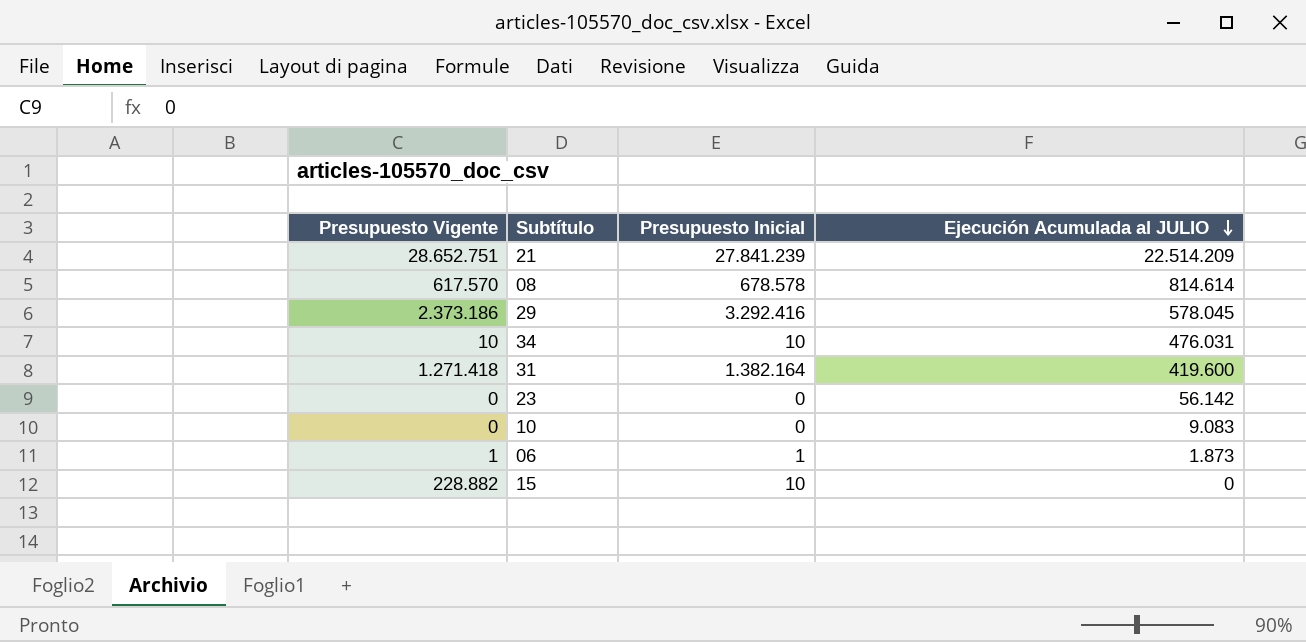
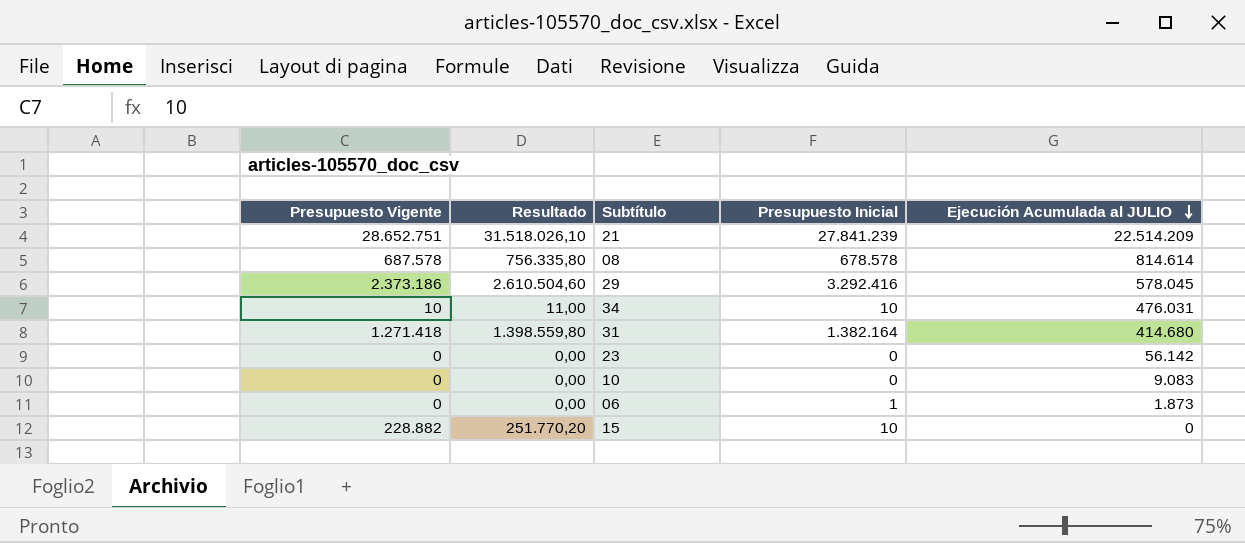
column Resultado | formula: none -> [Presupuesto Vigente] * 1,1
08 | Presupuesto Vigente: 617.570 -> 687.578
31 | Ejecución Acumulada al JULIO: 419.600 -> 414.680
06 | Presupuesto Vigente: 1 -> 0

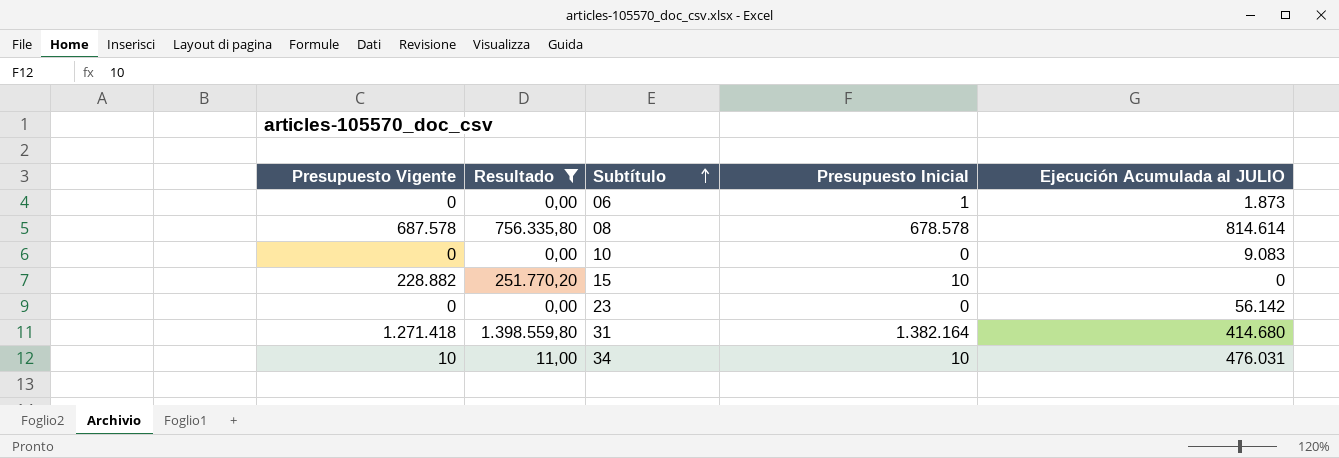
filter: none -> Resultado <= 1.398.559,80
row order: Ejecución Acumulada al JULIO descending -> Subtítulo ascending

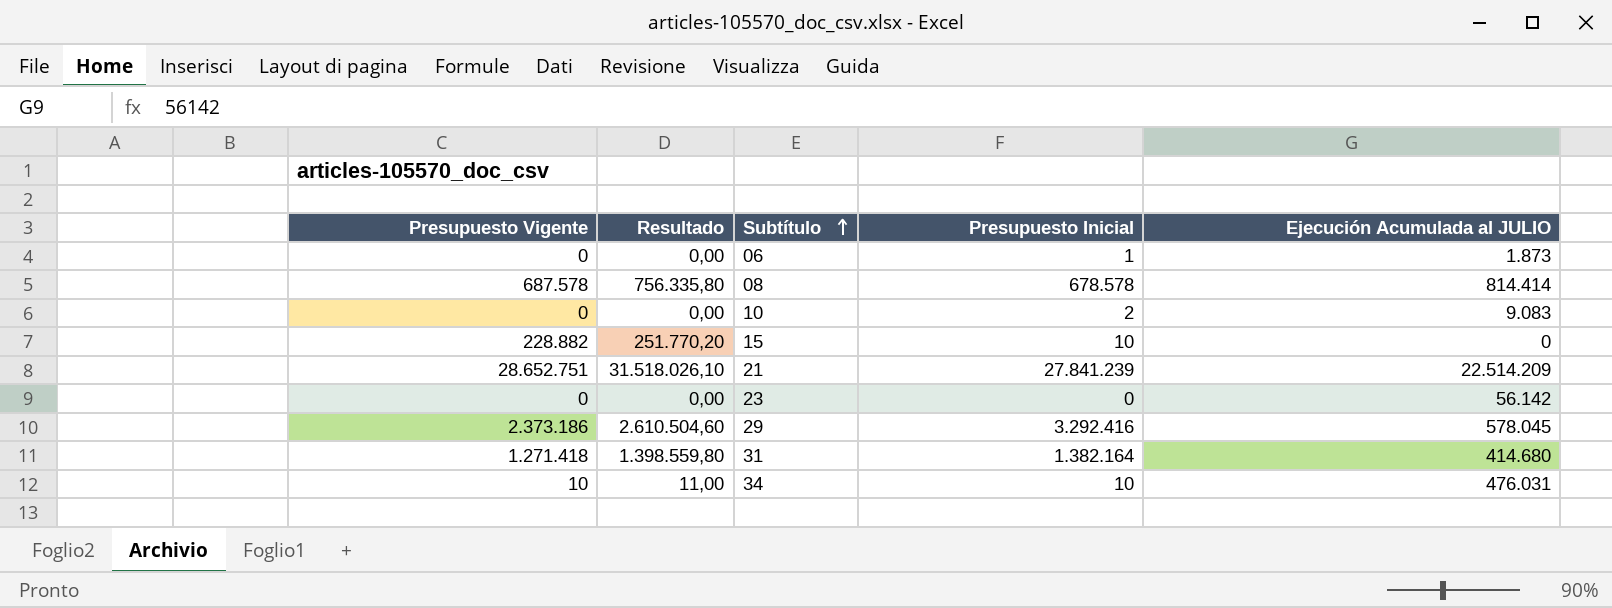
filter: Resultado <= 1.398.559,80 -> none
08 | Ejecución Acumulada al JULIO: 814.614 -> 814.414
10 | Presupuesto Inicial: 0 -> 2

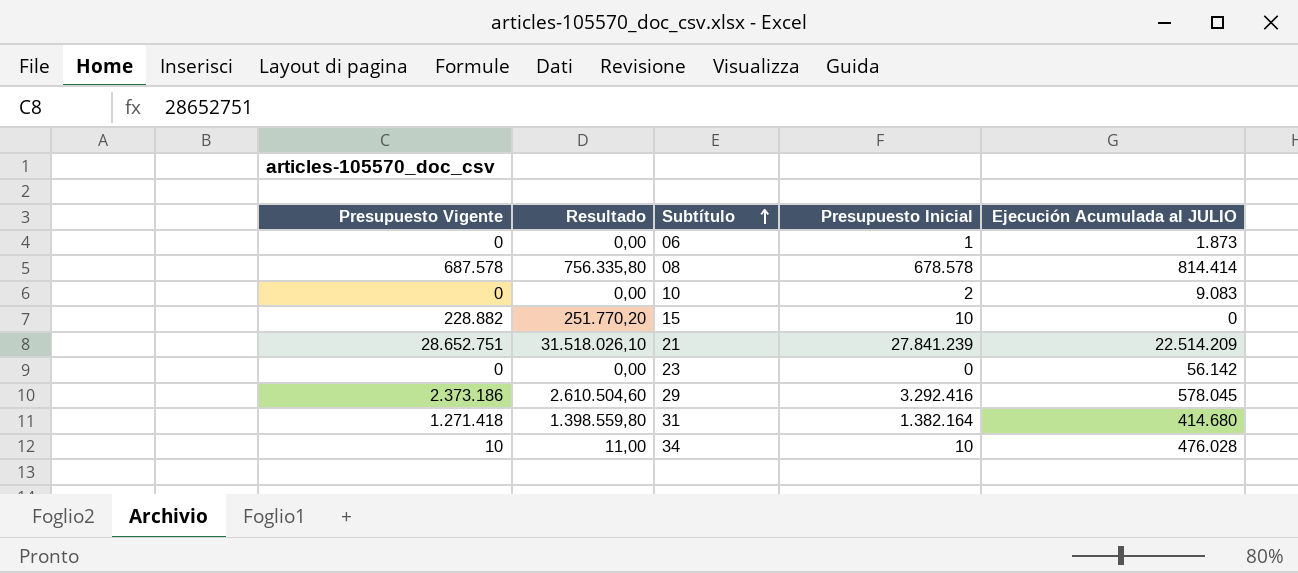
34 | Ejecución Acumulada al JULIO: 476.031 -> 476.028

